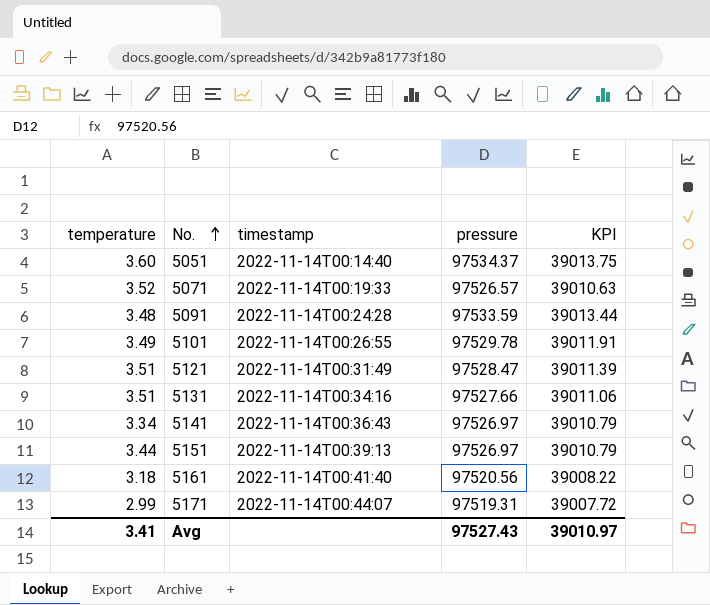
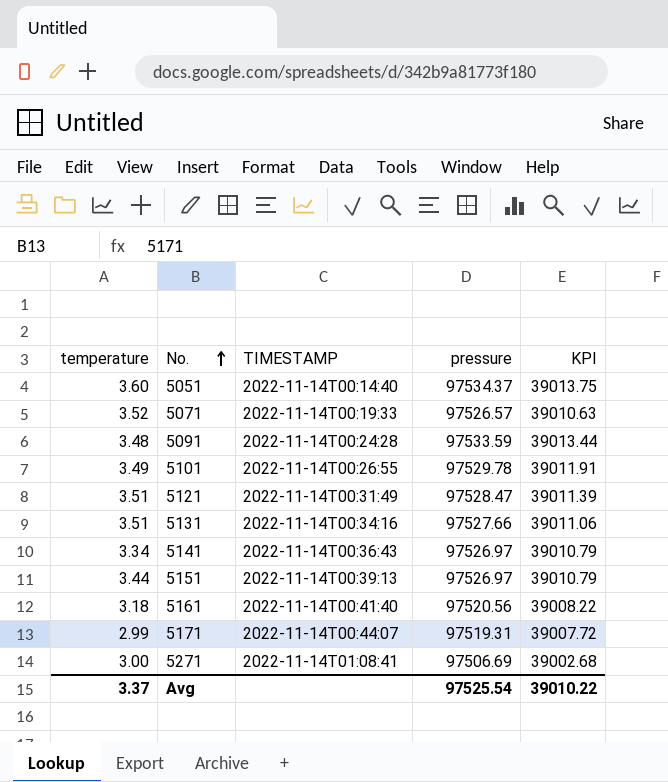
column name: timestamp -> TIMESTAMP
row 5271: none -> 3.00 | 2022-11-14T01:08:41 | 97506.69 | 39002.68
Avg | temperature: 3.41 -> 3.37
Avg | pressure: 97527.43 -> 97525.54
Avg | KPI: 39010.97 -> 39010.22

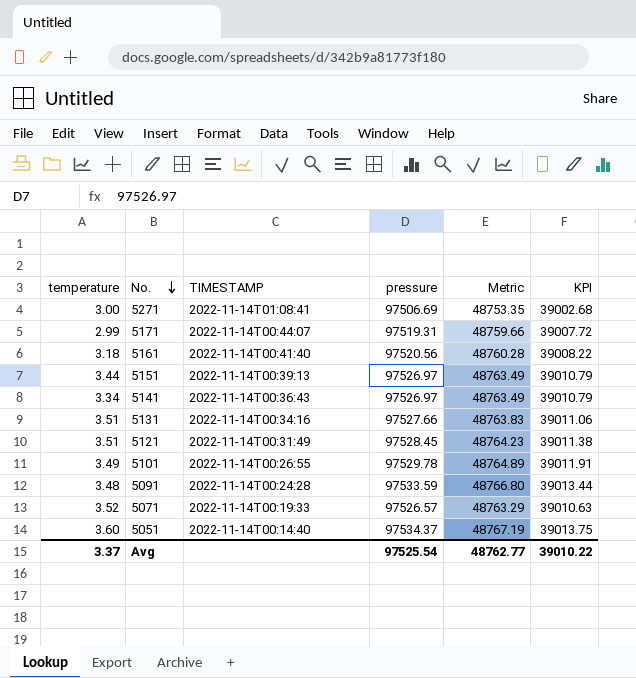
row order: No. ascending -> No. descending
column Metric | formula: none -> [pressure] * 0.5
5121 | pressure: 97528.47 -> 97528.45
5121 | KPI: 39011.39 -> 39011.38

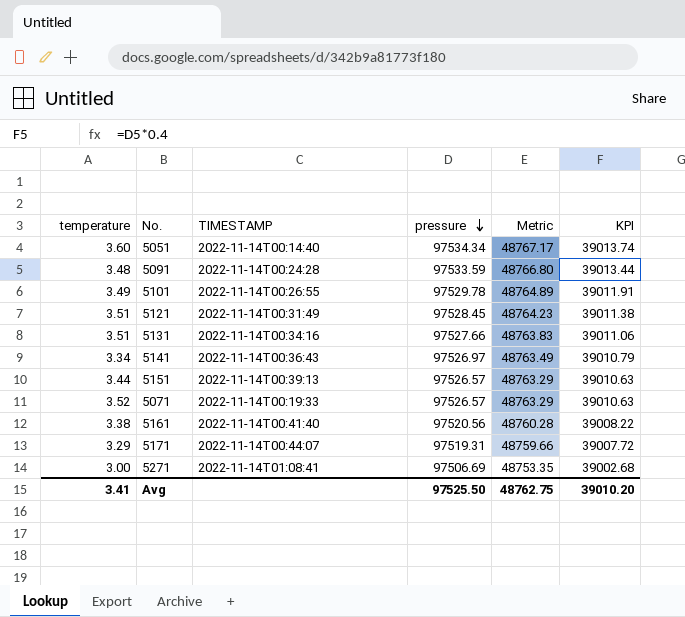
row order: No. descending -> pressure descending
5051 | pressure: 97534.37 -> 97534.34
5051 | Metric: 48767.19 -> 48767.17
5051 | KPI: 39013.75 -> 39013.74
5151 | pressure: 97526.97 -> 97526.57
5151 | Metric: 48763.49 -> 48763.29
5151 | KPI: 39010.79 -> 39010.63
5161 | temperature: 3.18 -> 3.38
5171 | temperature: 2.99 -> 3.29
Avg | temperature: 3.37 -> 3.41
Avg | pressure: 97525.54 -> 97525.50
Avg | Metric: 48762.77 -> 48762.75
Avg | KPI: 39010.22 -> 39010.20

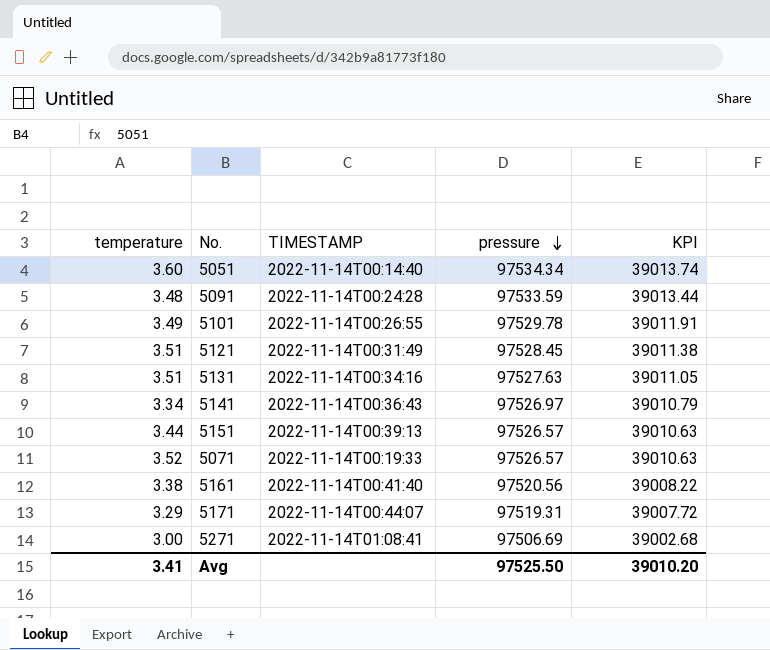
column Metric | formula: [pressure] * 0.5 -> none
5131 | pressure: 97527.66 -> 97527.63
5131 | KPI: 39011.06 -> 39011.05

